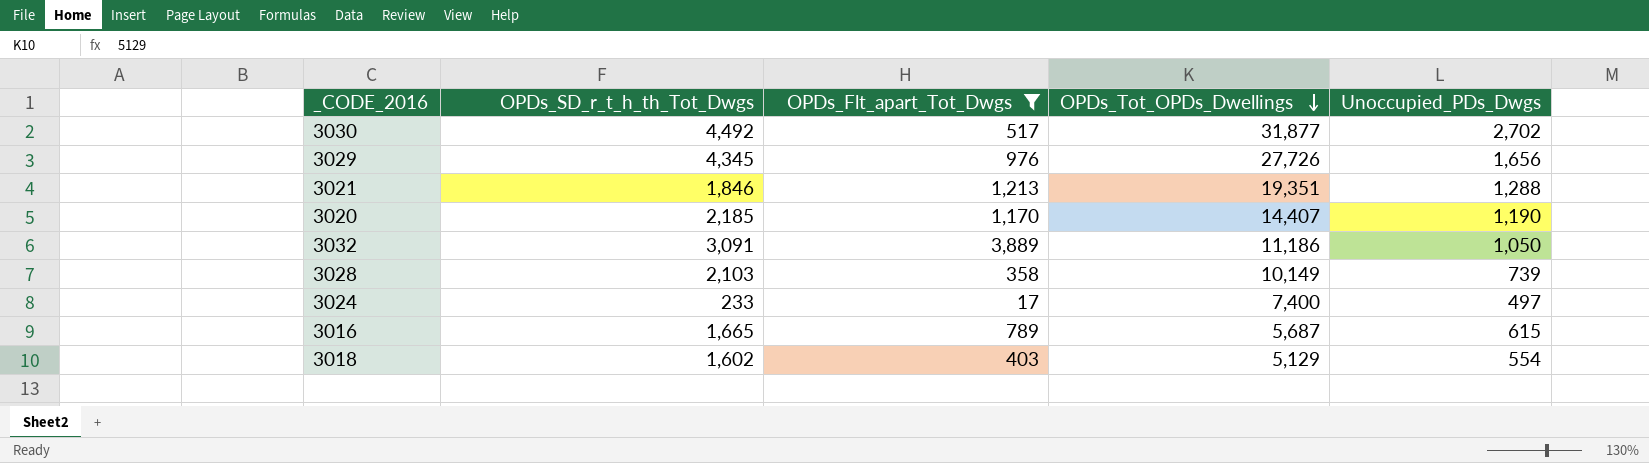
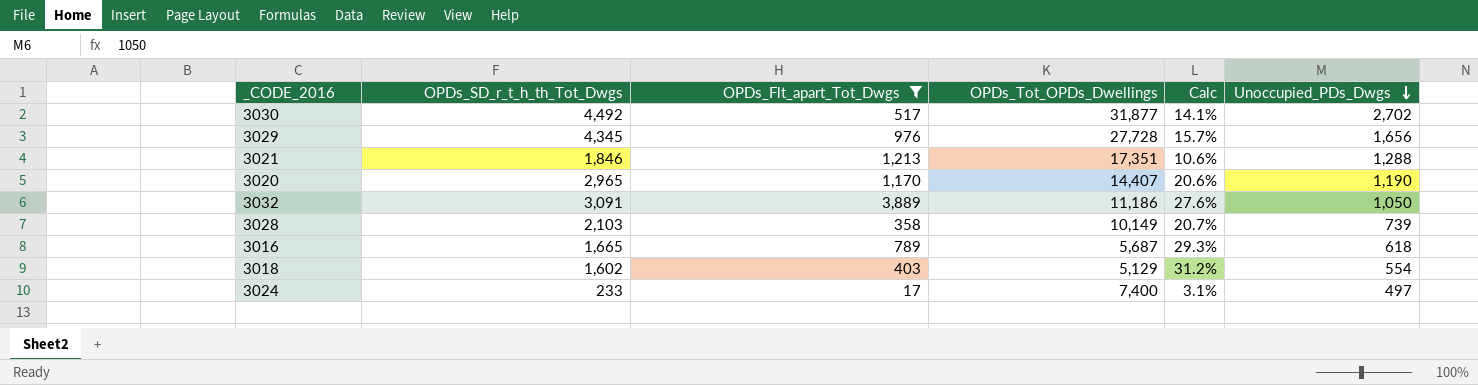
row order: OPDs_Tot_OPDs_Dwellings descending -> Unoccupied_PDs_Dwgs descending
column Calc | formula: none -> [OPDs_SD_r_t_h_th_Tot_Dwgs] / [OPDs_Tot_OPDs_Dwellings]
3029 | OPDs_Tot_OPDs_Dwellings: 27,726 -> 27,728
3021 | OPDs_Tot_OPDs_Dwellings: 19,351 -> 17,351
3020 | OPDs_SD_r_t_h_th_Tot_Dwgs: 2,185 -> 2,965
3016 | Unoccupied_PDs_Dwgs: 615 -> 618

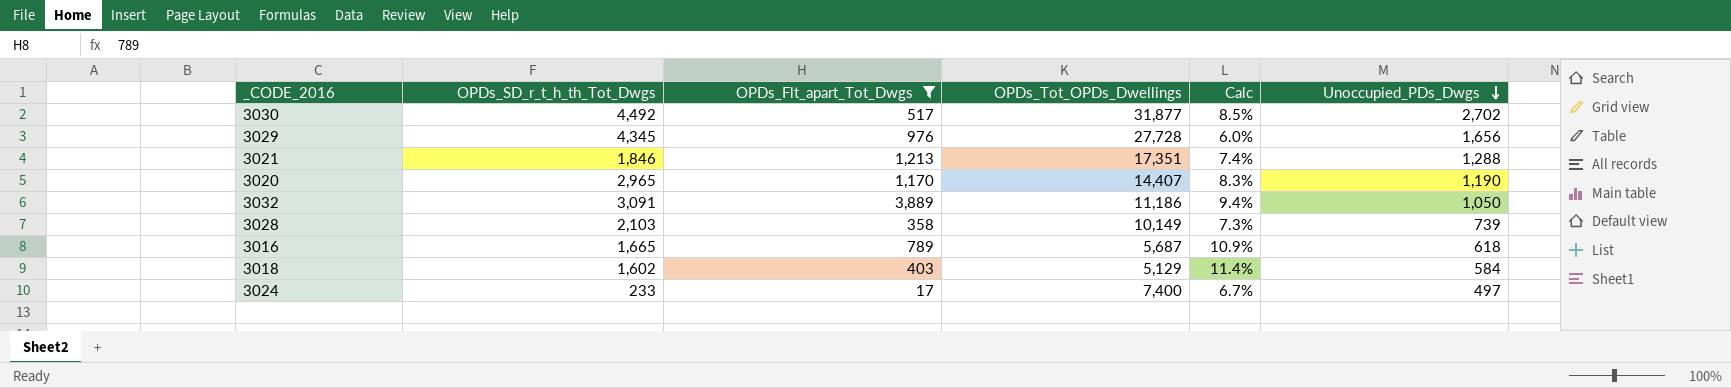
column Calc | formula: [OPDs_SD_r_t_h_th_Tot_Dwgs] / [OPDs_Tot_OPDs_Dwellings] -> [Unoccupied_PDs_Dwgs] / [OPDs_Tot_OPDs_Dwellings]
3018 | Unoccupied_PDs_Dwgs: 554 -> 584

